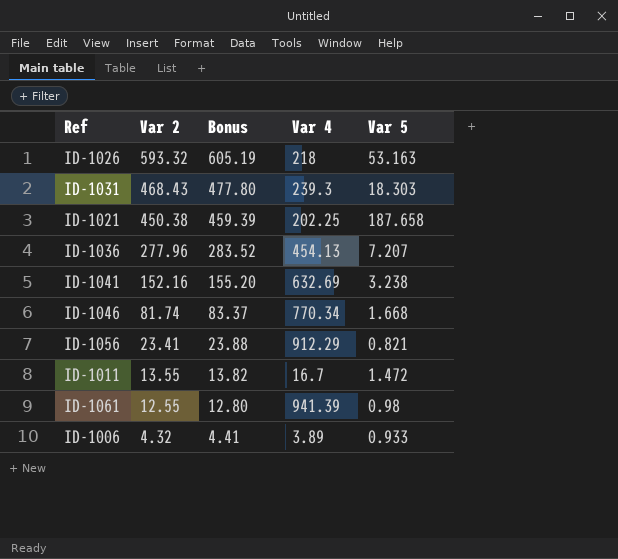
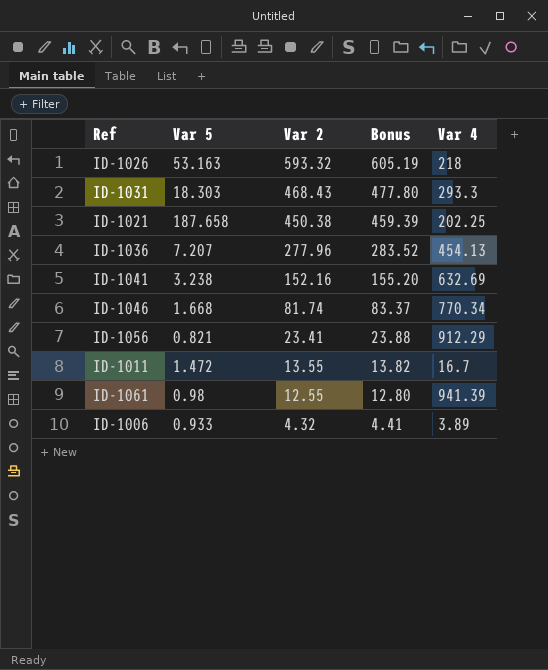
column Var 5 | position: 5 -> 2
ID-1031 | Var 4: 239.3 -> 293.3

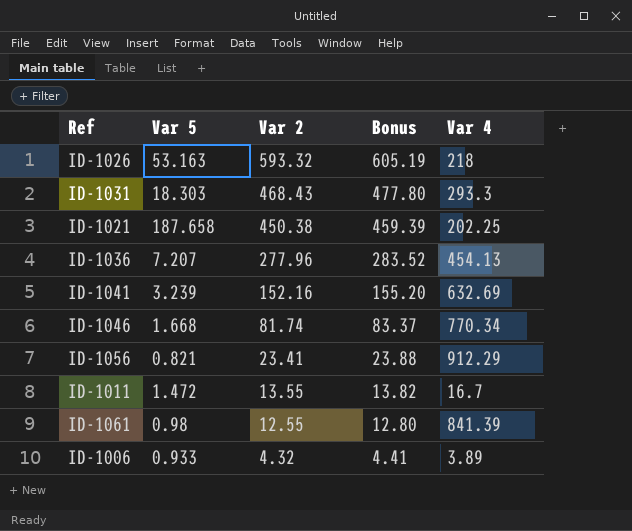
ID-1041 | Var 5: 3.238 -> 3.239
ID-1061 | Var 4: 941.39 -> 841.39

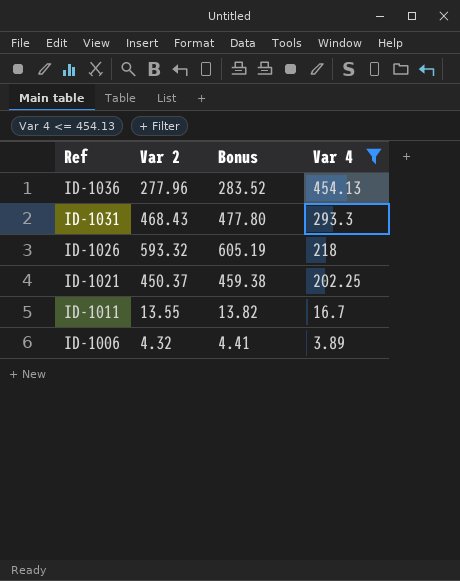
filter: none -> Var 4 <= 454.13
row order: Var 2 descending -> Ref descending
column Var 5 | position: 2 -> none
ID-1021 | Var 2: 450.38 -> 450.37
ID-1021 | Bonus: 459.39 -> 459.38

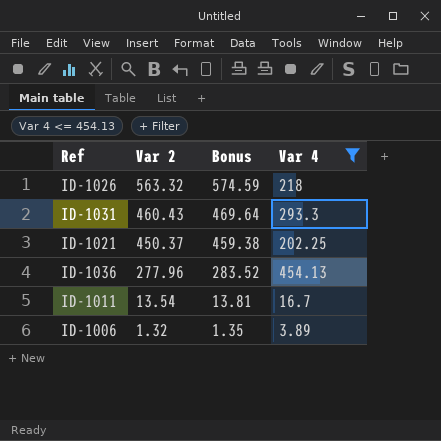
row order: Ref descending -> Var 2 descending
ID-1026 | Var 2: 593.32 -> 563.32
ID-1026 | Bonus: 605.19 -> 574.59
ID-1031 | Var 2: 468.43 -> 460.43
ID-1031 | Bonus: 477.80 -> 469.64
ID-1011 | Var 2: 13.55 -> 13.54
ID-1011 | Bonus: 13.82 -> 13.81
ID-1006 | Var 2: 4.32 -> 1.32
ID-1006 | Bonus: 4.41 -> 1.35

